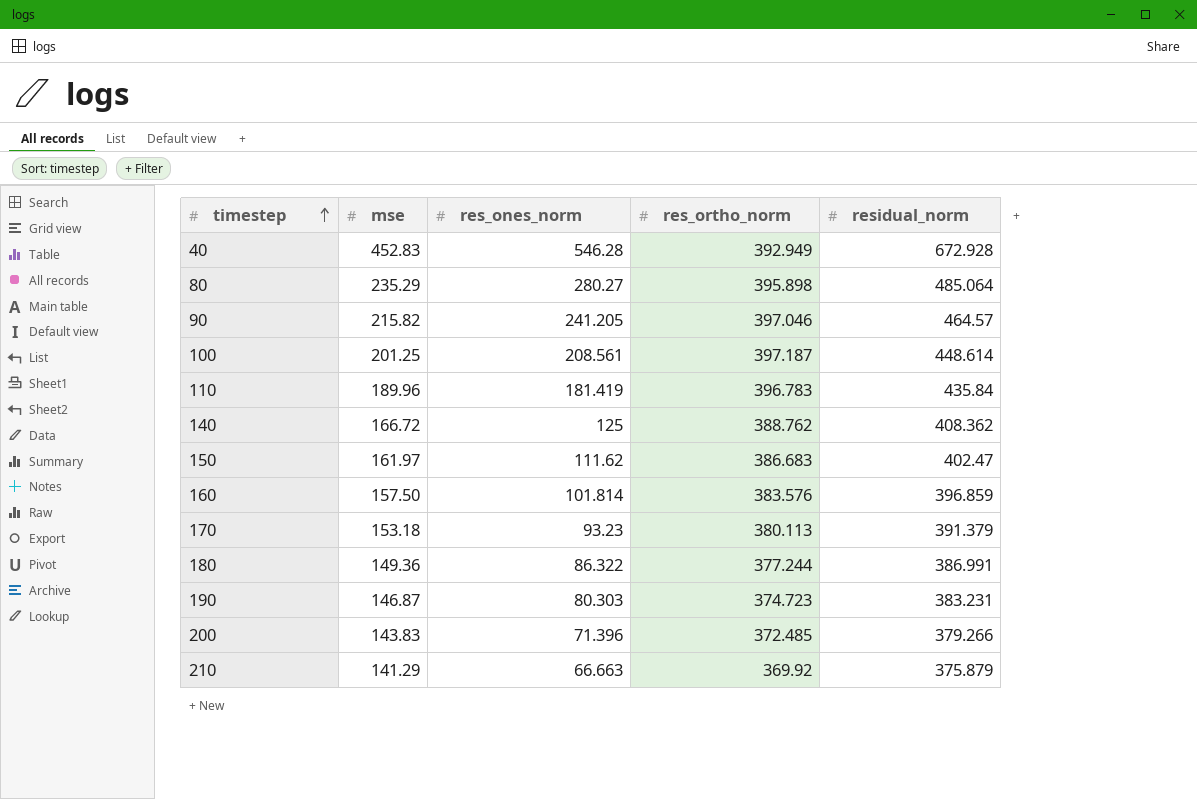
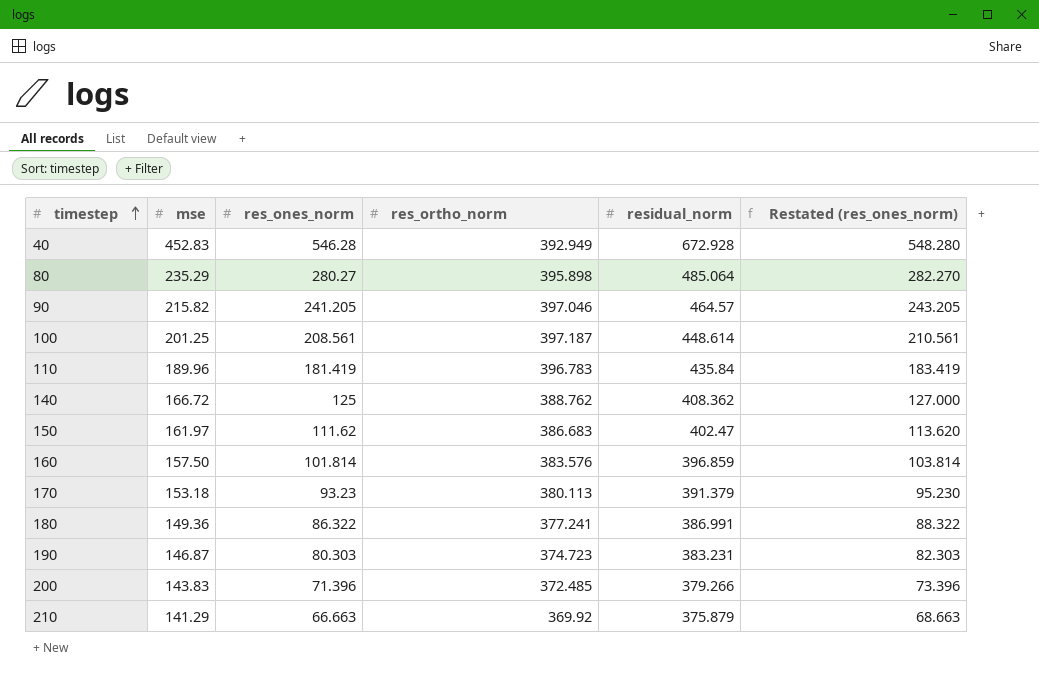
column Restated (res_ones_norm) | formula: none -> [res_ones_norm] + 2
180 | res_ortho_norm: 377.244 -> 377.241

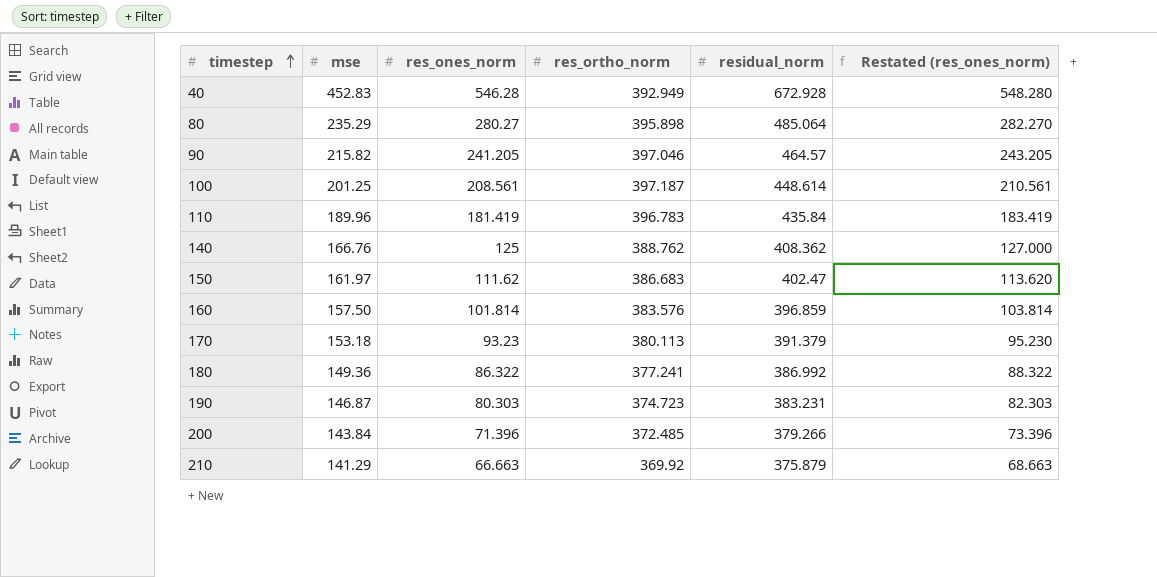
140 | mse: 166.72 -> 166.76
180 | residual_norm: 386.991 -> 386.992
200 | mse: 143.83 -> 143.84

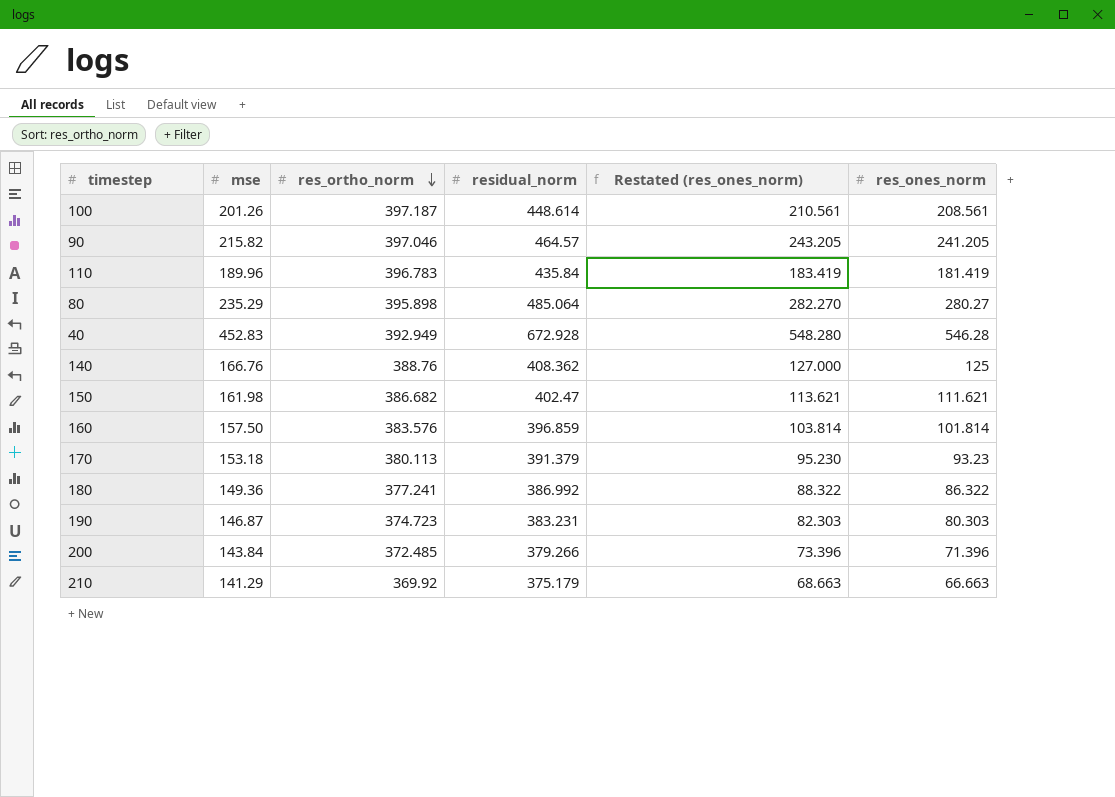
row order: timestep ascending -> res_ortho_norm descending
column res_ones_norm | position: 3 -> 6
100 | mse: 201.25 -> 201.26
140 | res_ortho_norm: 388.762 -> 388.76
150 | mse: 161.97 -> 161.98
150 | res_ortho_norm: 386.683 -> 386.682
150 | Restated (res_ones_norm): 113.620 -> 113.621
150 | res_ones_norm: 111.62 -> 111.621
210 | residual_norm: 375.879 -> 375.179

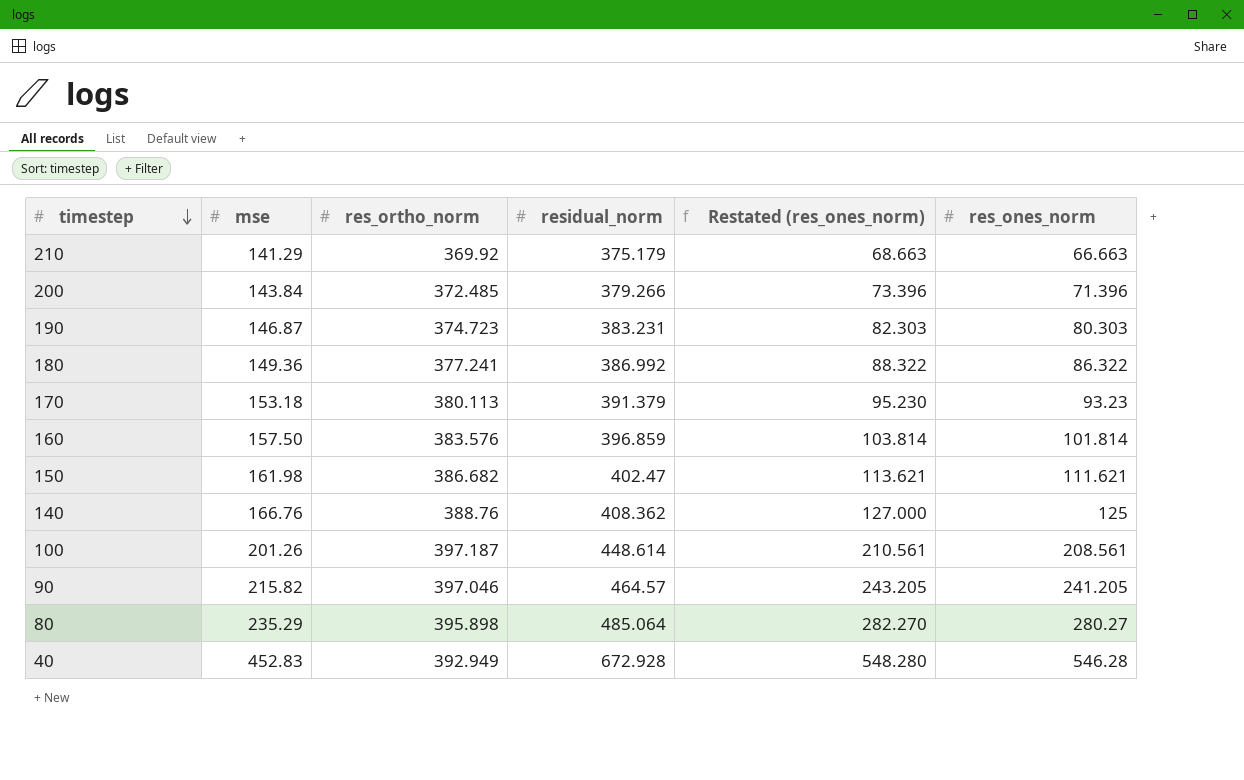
row order: res_ortho_norm descending -> timestep descending
row 110: 189.96 | 396.783 | 435.84 | 183.419 | 181.419 -> none

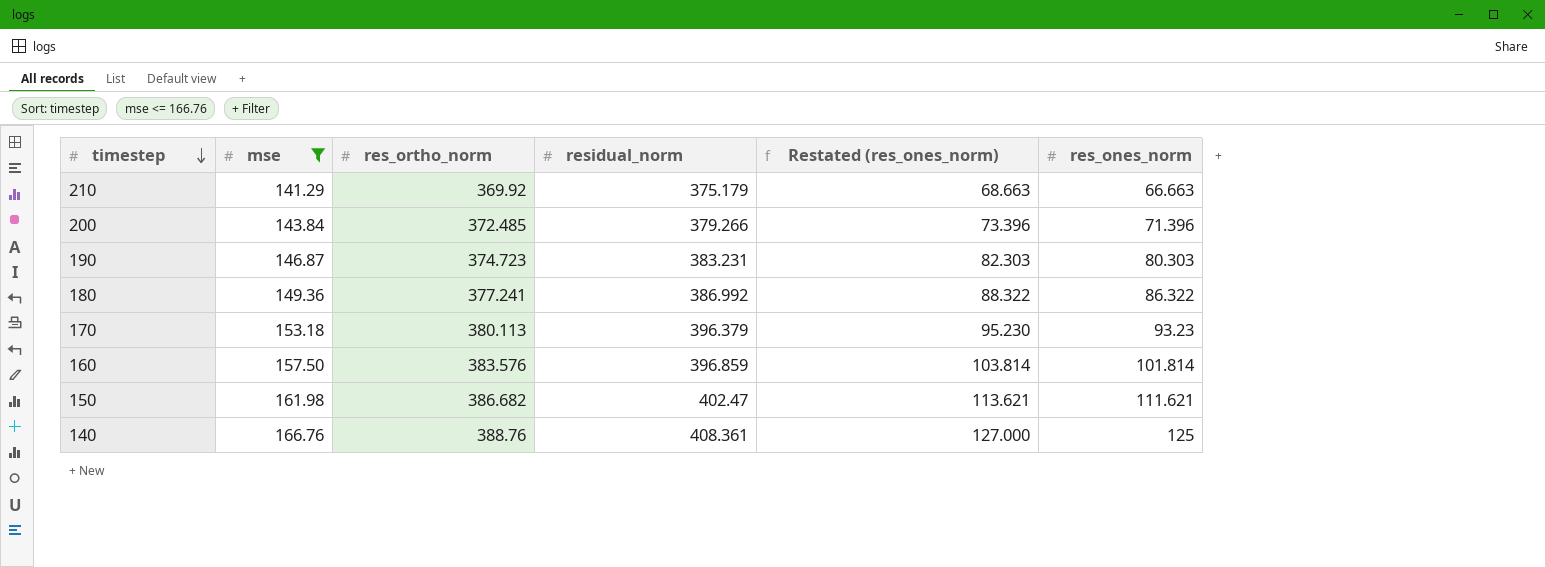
filter: none -> mse <= 166.76
170 | residual_norm: 391.379 -> 396.379
140 | residual_norm: 408.362 -> 408.361

